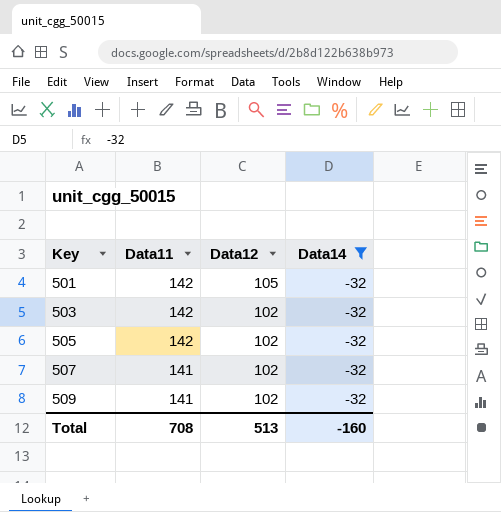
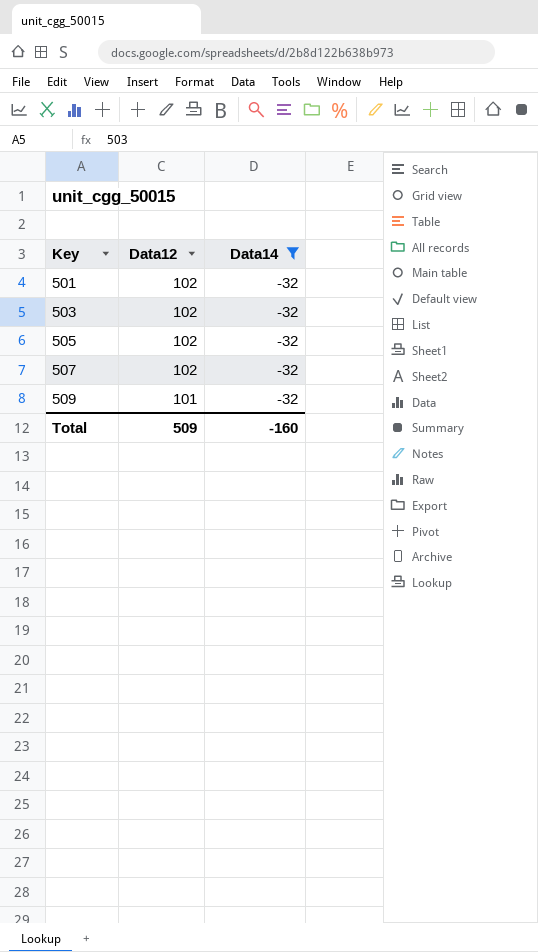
column Data11 | position: 2 -> none
501 | Data12: 105 -> 102
509 | Data12: 102 -> 101
Total | Data12: 513 -> 509

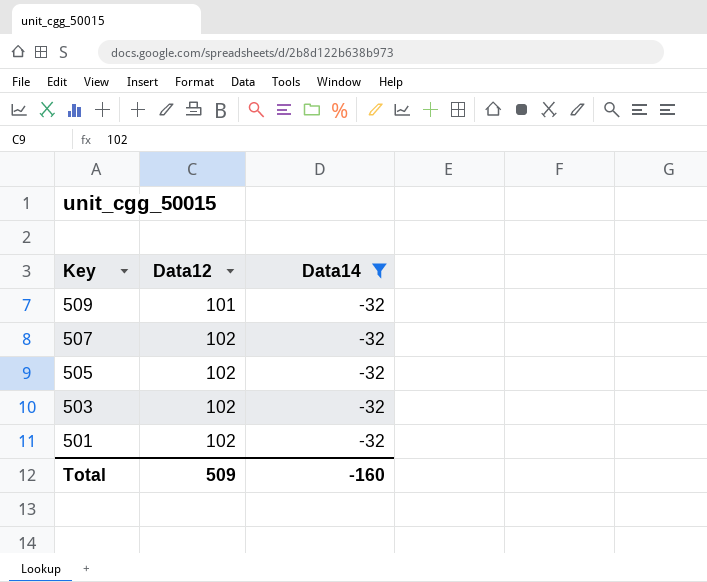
row order: Key ascending -> Key descending

